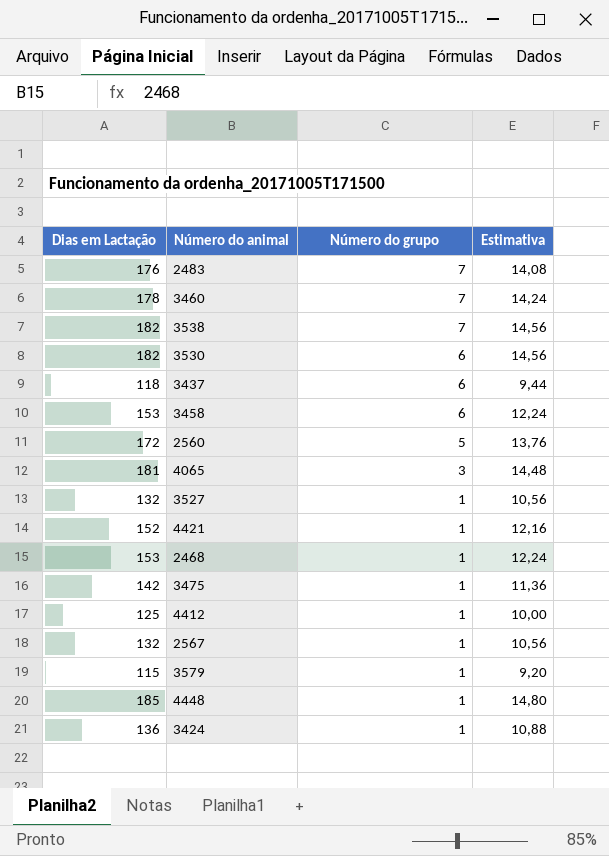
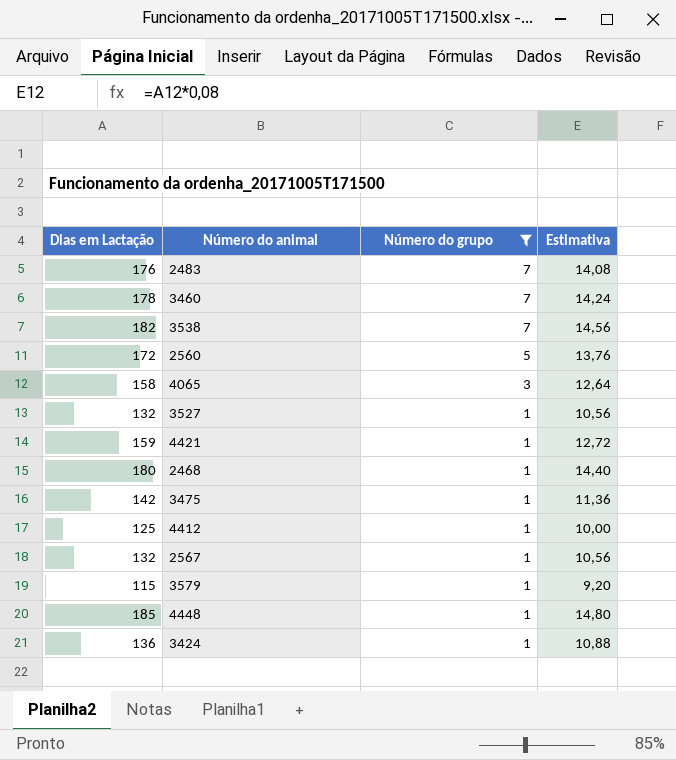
filter: none -> Número do grupo != 6
4065 | Dias em Lactação: 181 -> 158
4065 | Estimativa: 14,48 -> 12,64
4421 | Dias em Lactação: 152 -> 159
4421 | Estimativa: 12,16 -> 12,72
2468 | Dias em Lactação: 153 -> 180
2468 | Estimativa: 12,24 -> 14,40

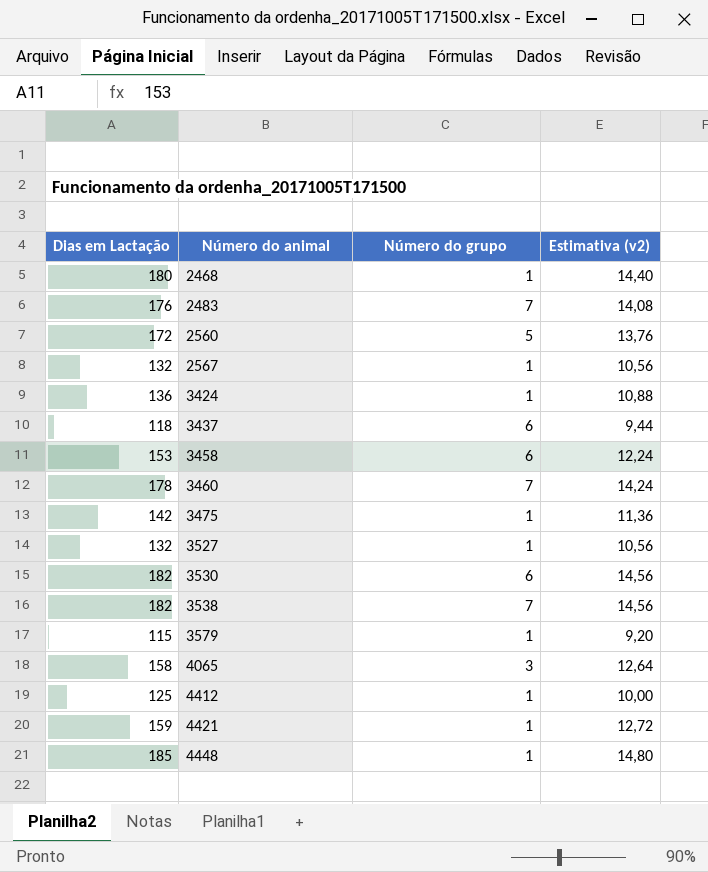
filter: Número do grupo != 6 -> none
row order: Número do grupo descending -> Número do animal ascending
column name: Estimativa -> Estimativa (v2)

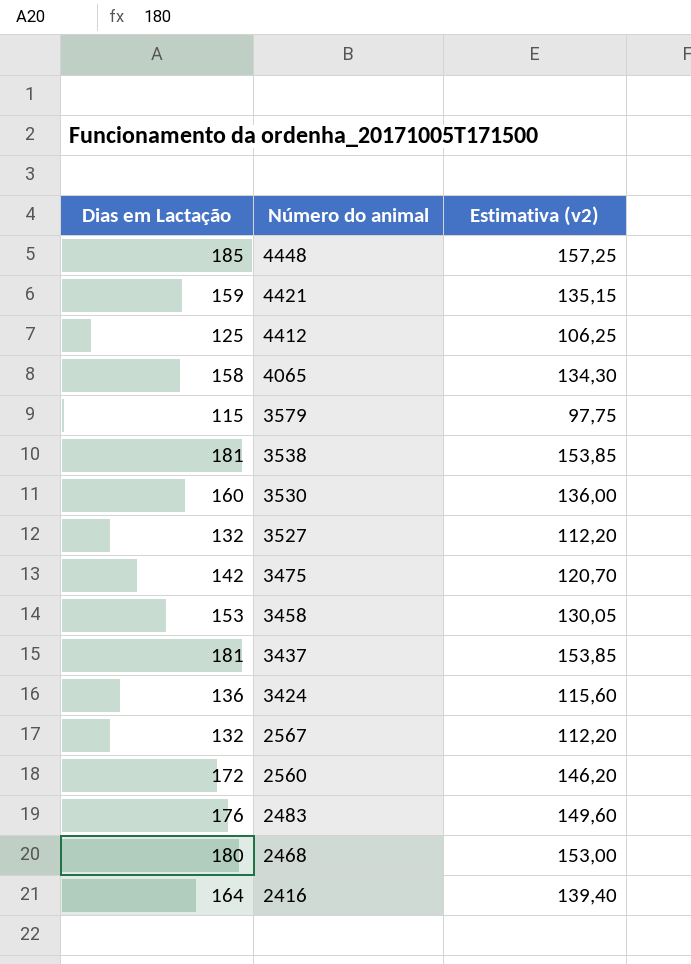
row order: Número do animal ascending -> Número do animal descending
column Número do grupo | position: 3 -> none
column Estimativa (v2) | formula: [Dias em Lactação] * 0,08 -> [Dias em Lactação] * 0,85
row 3460: 178 | 7 | 14,24 -> none
3538 | Dias em Lactação: 182 -> 181
3530 | Dias em Lactação: 182 -> 160
3437 | Dias em Lactação: 118 -> 181
row 2416: none -> 164 | 139,40

